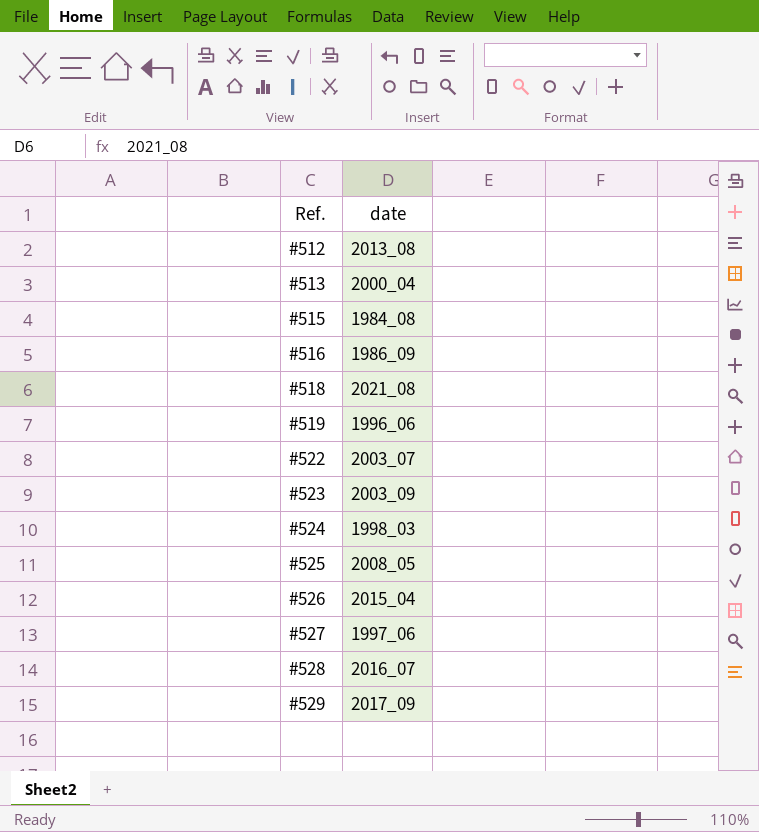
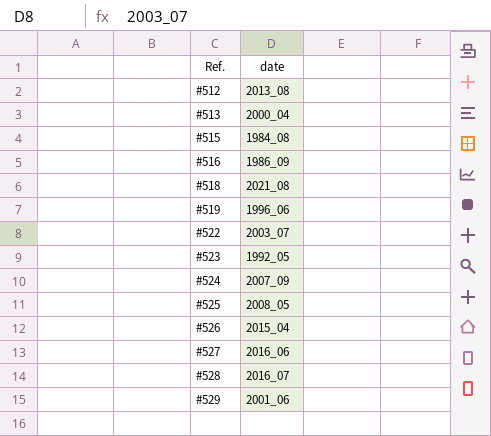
#523 | date: 2003_09 -> 1992_05
#524 | date: 1998_03 -> 2007_09
#527 | date: 1997_06 -> 2016_06
#529 | date: 2017_09 -> 2001_06

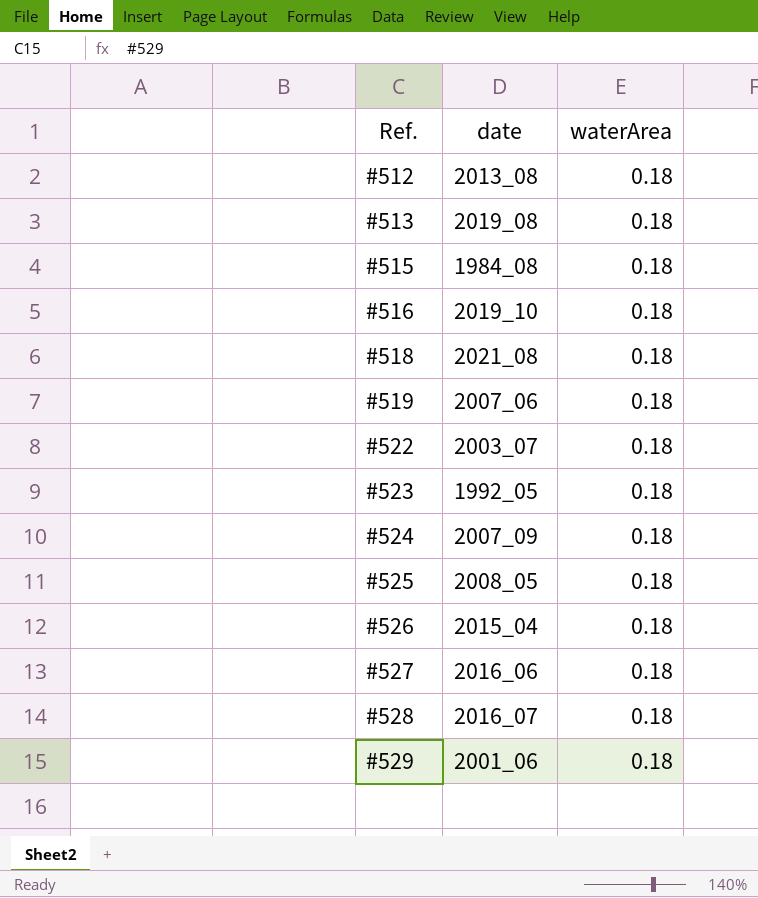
column waterArea | position: none -> 3
#513 | date: 2000_04 -> 2019_08
#516 | date: 1986_09 -> 2019_10
#519 | date: 1996_06 -> 2007_06

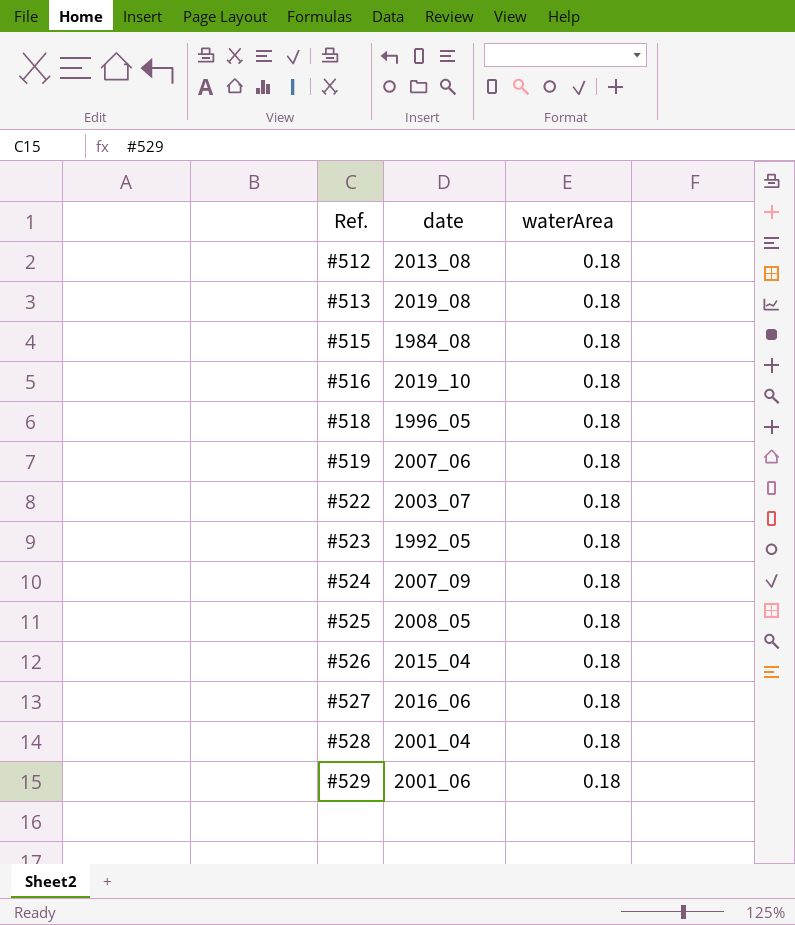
#518 | date: 2021_08 -> 1996_05
#528 | date: 2016_07 -> 2001_04

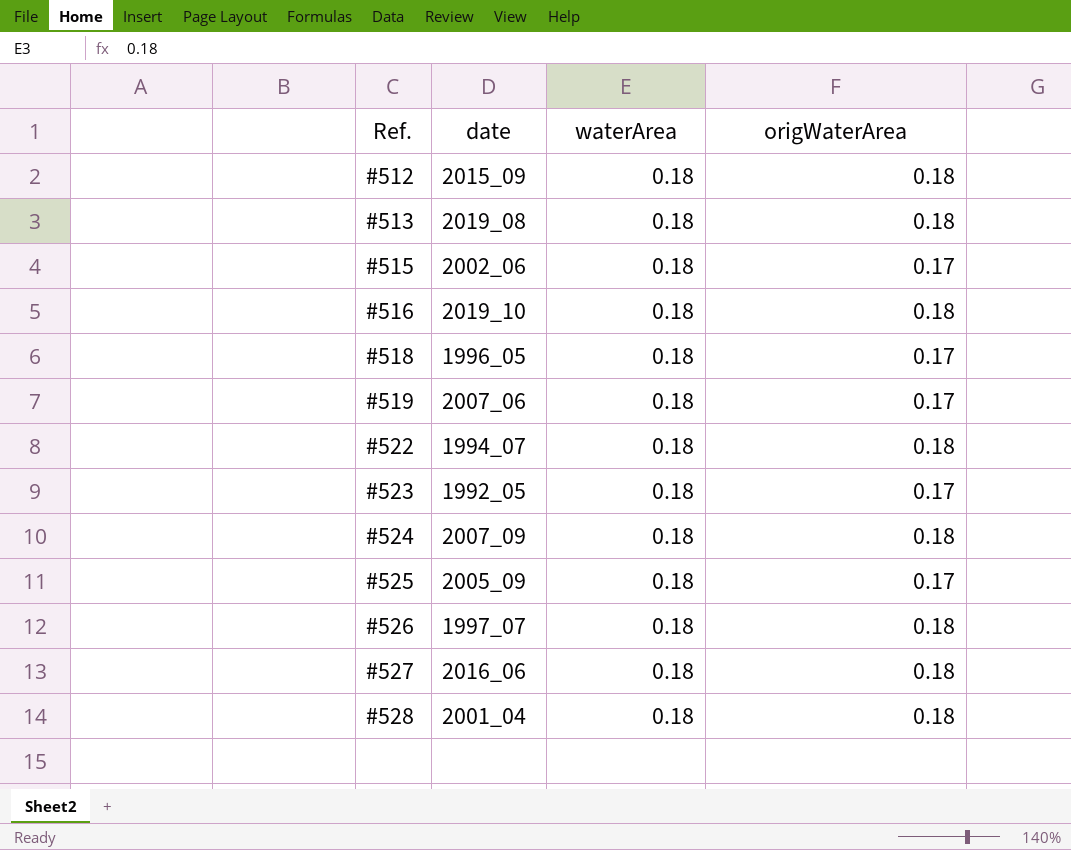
column origWaterArea | position: none -> 4
row #529: 2001_06 | 0.18 -> none
#512 | date: 2013_08 -> 2015_09
#515 | date: 1984_08 -> 2002_06
#522 | date: 2003_07 -> 1994_07
#525 | date: 2008_05 -> 2005_09
#526 | date: 2015_04 -> 1997_07

